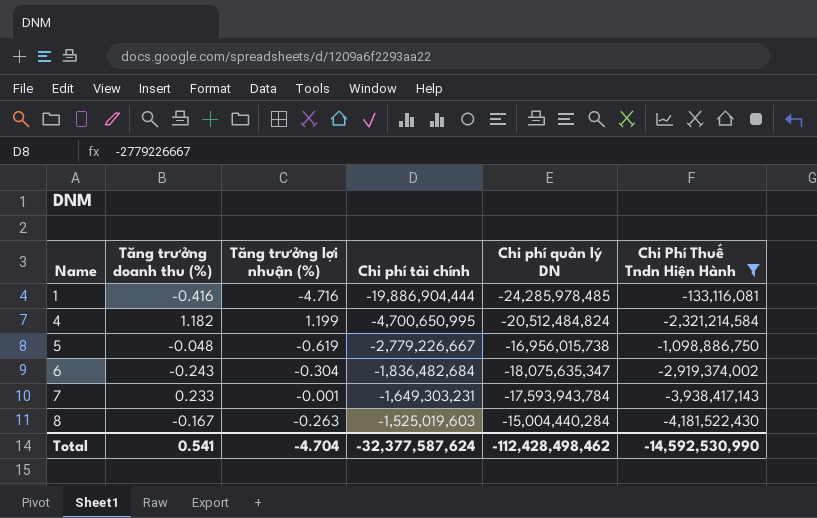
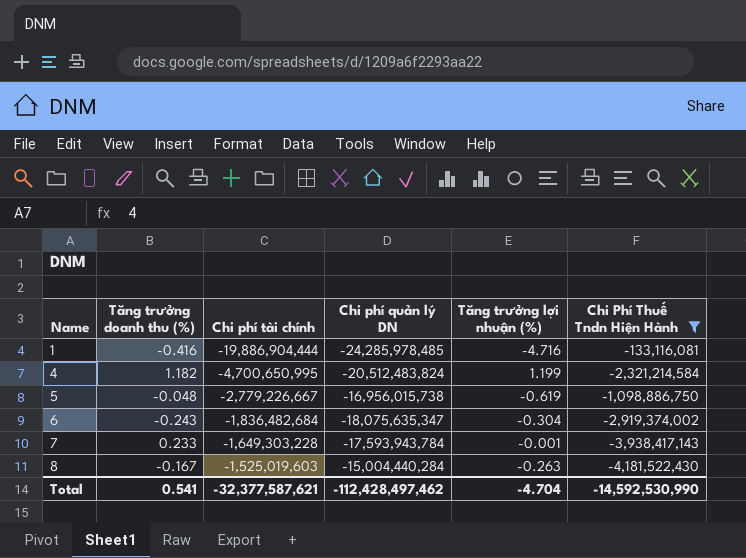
column Tăng trưởng lợi nhuận (%) | position: 3 -> 5
4 | Chi phí quản lý DN: -20,512,484,824 -> -20,512,483,824
7 | Chi phí tài chính: -1,649,303,231 -> -1,649,303,228
Total | Chi phí tài chính: -32,377,587,624 -> -32,377,587,621
Total | Chi phí quản lý DN: -112,428,498,462 -> -112,428,497,462

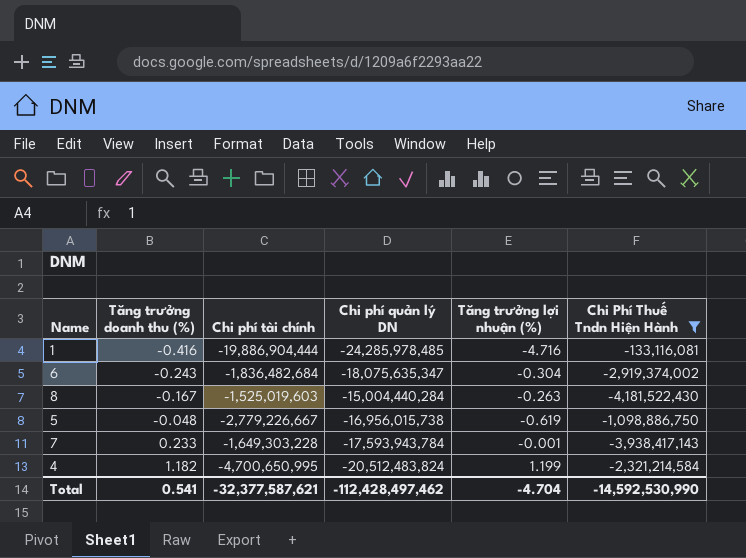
row order: Name ascending -> Tăng trưởng doanh thu (%) ascending

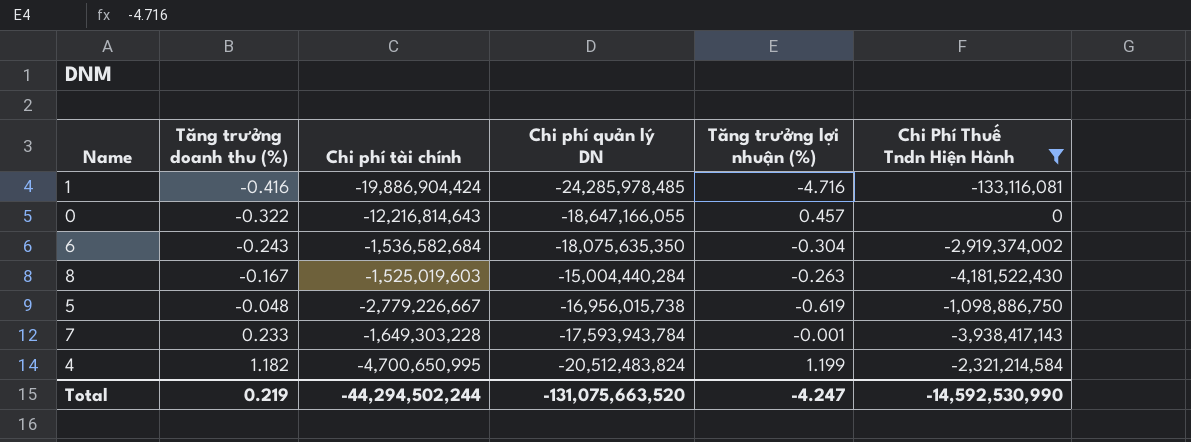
1 | Chi phí tài chính: -19,886,904,444 -> -19,886,904,424
row 0: none -> -0.322 | -12,216,814,643 | -18,647,166,055 | 0.457 | 0
6 | Chi phí tài chính: -1,836,482,684 -> -1,536,582,684
6 | Chi phí quản lý DN: -18,075,635,347 -> -18,075,635,350
Total | Tăng trưởng doanh thu (%): 0.541 -> 0.219
Total | Chi phí tài chính: -32,377,587,621 -> -44,294,502,244
Total | Chi phí quản lý DN: -112,428,497,462 -> -131,075,663,520
Total | Tăng trưởng lợi nhuận (%): -4.704 -> -4.247

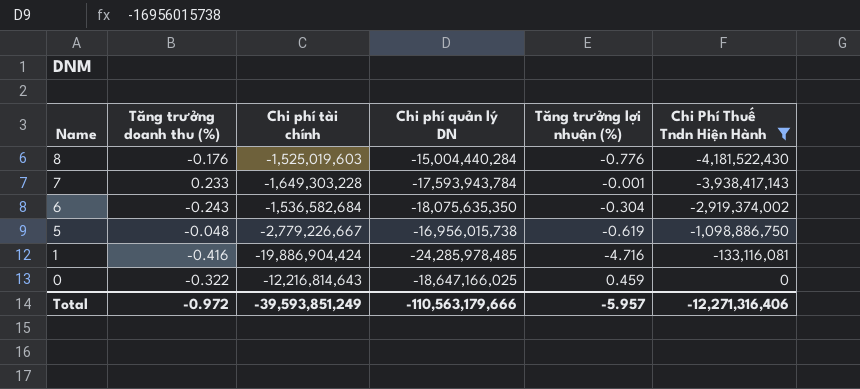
row order: Tăng trưởng doanh thu (%) ascending -> Name descending
row 4: 1.182 | -4,700,650,995 | -20,512,483,824 | 1.199 | -2,321,214,584 -> none
8 | Tăng trưởng doanh thu (%): -0.167 -> -0.176
8 | Tăng trưởng lợi nhuận (%): -0.263 -> -0.776
0 | Chi phí quản lý DN: -18,647,166,055 -> -18,647,166,025
0 | Tăng trưởng lợi nhuận (%): 0.457 -> 0.459
Total | Tăng trưởng doanh thu (%): 0.219 -> -0.972
Total | Chi phí tài chính: -44,294,502,244 -> -39,593,851,249
Total | Chi phí quản lý DN: -131,075,663,520 -> -110,563,179,666
Total | Tăng trưởng lợi nhuận (%): -4.247 -> -5.957
Total | Chi Phí Thuế Tndn Hiện Hành: -14,592,530,990 -> -12,271,316,406

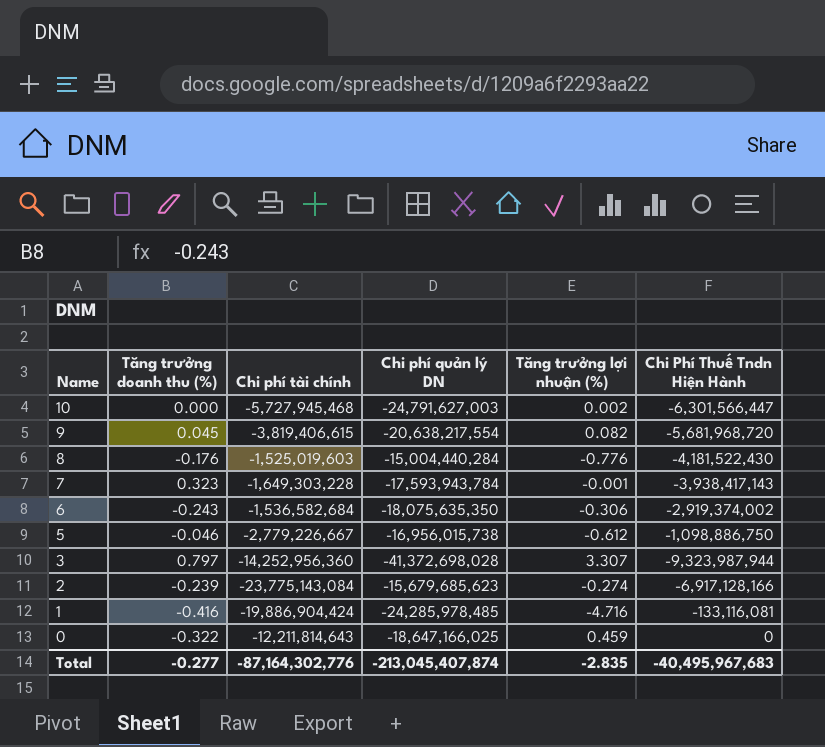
filter: Chi Phí Thuế Tndn Hiện Hành >= -4,181,522,430 -> none
7 | Tăng trưởng doanh thu (%): 0.233 -> 0.323
6 | Tăng trưởng lợi nhuận (%): -0.304 -> -0.306
5 | Tăng trưởng doanh thu (%): -0.048 -> -0.046
5 | Tăng trưởng lợi nhuận (%): -0.619 -> -0.612
0 | Chi phí tài chính: -12,216,814,643 -> -12,211,814,643
Total | Tăng trưởng doanh thu (%): -0.972 -> -0.277
Total | Chi phí tài chính: -39,593,851,249 -> -87,164,302,776
Total | Chi phí quản lý DN: -110,563,179,666 -> -213,045,407,874
Total | Tăng trưởng lợi nhuận (%): -5.957 -> -2.835
Total | Chi Phí Thuế Tndn Hiện Hành: -12,271,316,406 -> -40,495,967,683

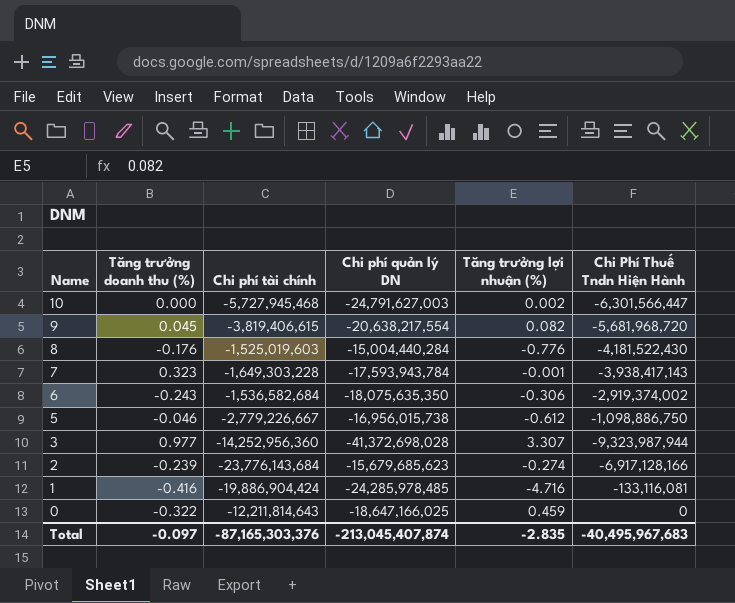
3 | Tăng trưởng doanh thu (%): 0.797 -> 0.977
2 | Chi phí tài chính: -23,775,143,084 -> -23,776,143,684
Total | Tăng trưởng doanh thu (%): -0.277 -> -0.097
Total | Chi phí tài chính: -87,164,302,776 -> -87,165,303,376

